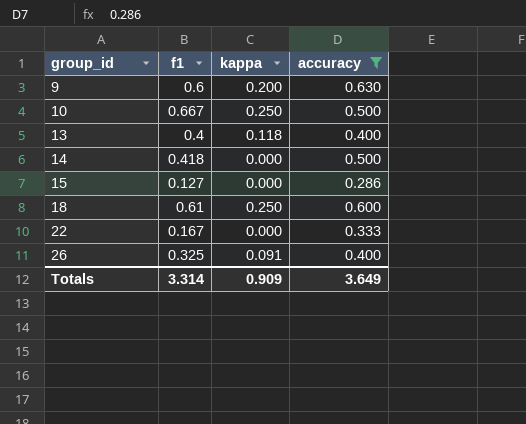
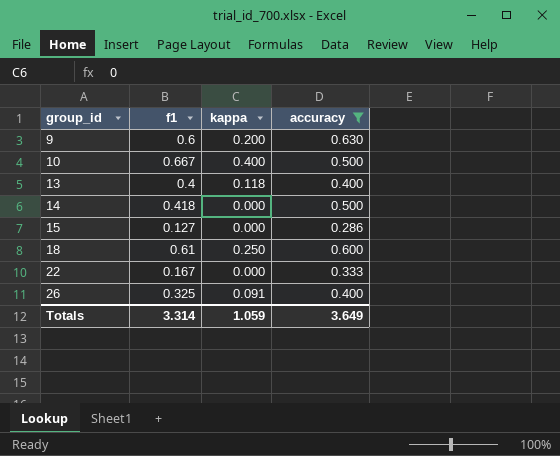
10 | kappa: 0.250 -> 0.400
Totals | kappa: 0.909 -> 1.059

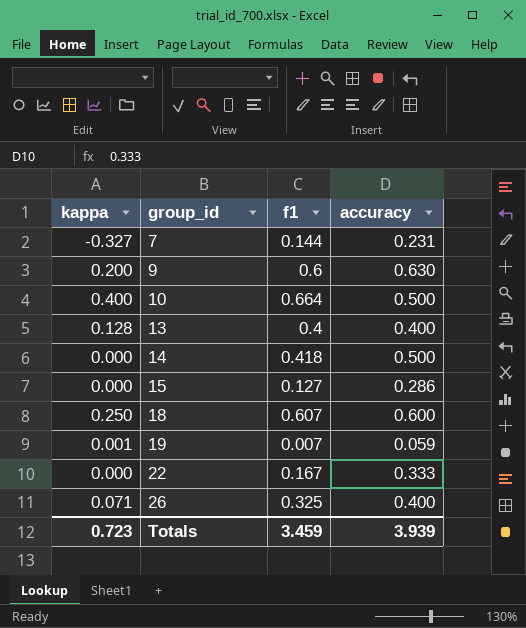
filter: accuracy >= 0.286 -> none
column kappa | position: 3 -> 1
10 | f1: 0.667 -> 0.664
13 | kappa: 0.118 -> 0.128
18 | f1: 0.61 -> 0.607
26 | kappa: 0.091 -> 0.071
Totals | kappa: 1.059 -> 0.723
Totals | f1: 3.314 -> 3.459
Totals | accuracy: 3.649 -> 3.939

